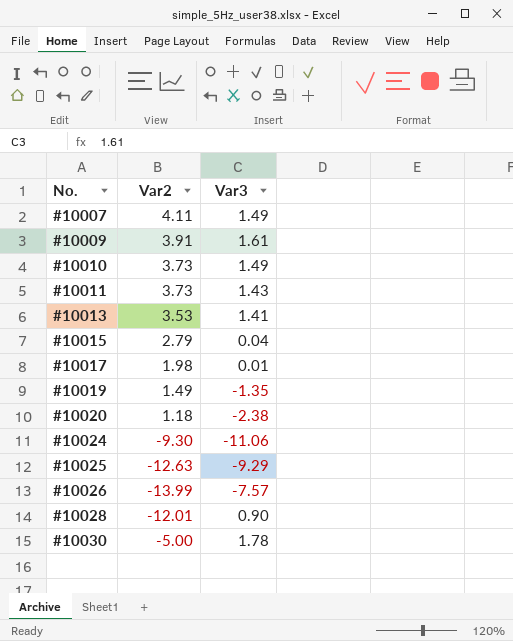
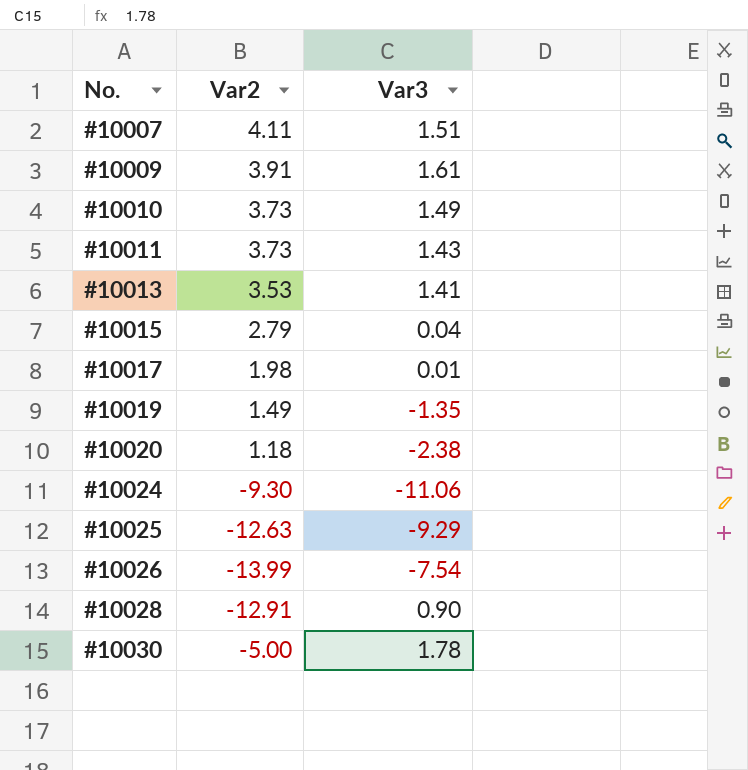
#10007 | Var3: 1.49 -> 1.51
#10026 | Var3: -7.57 -> -7.54
#10028 | Var2: -12.01 -> -12.91

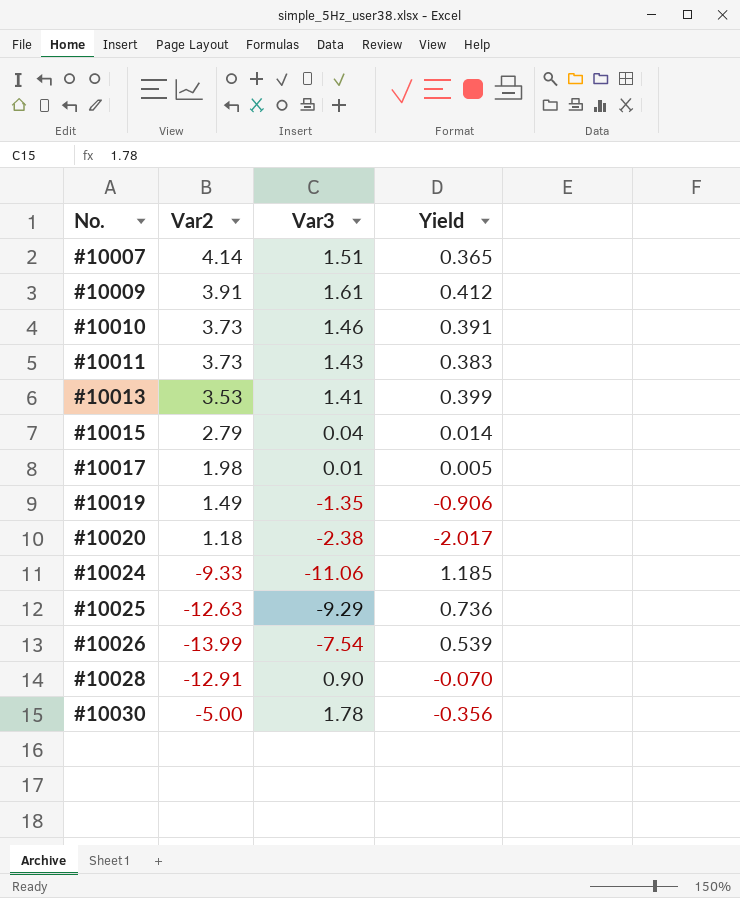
column Yield | formula: none -> [Var3] / [Var2]
#10007 | Var2: 4.11 -> 4.14
#10010 | Var3: 1.49 -> 1.46
#10024 | Var2: -9.30 -> -9.33

